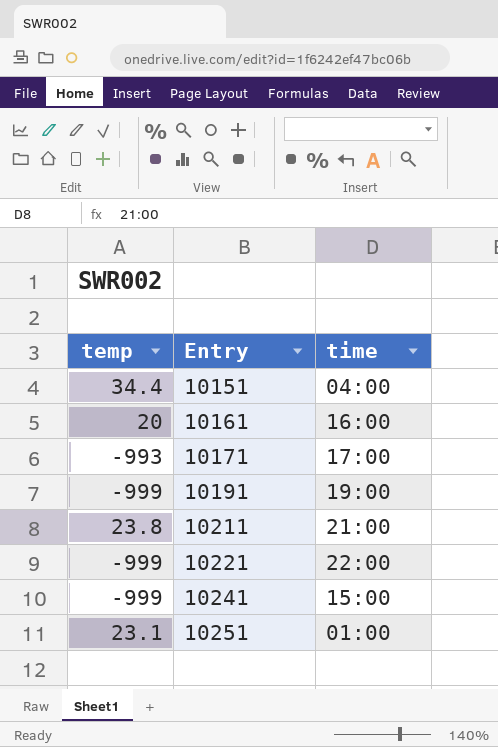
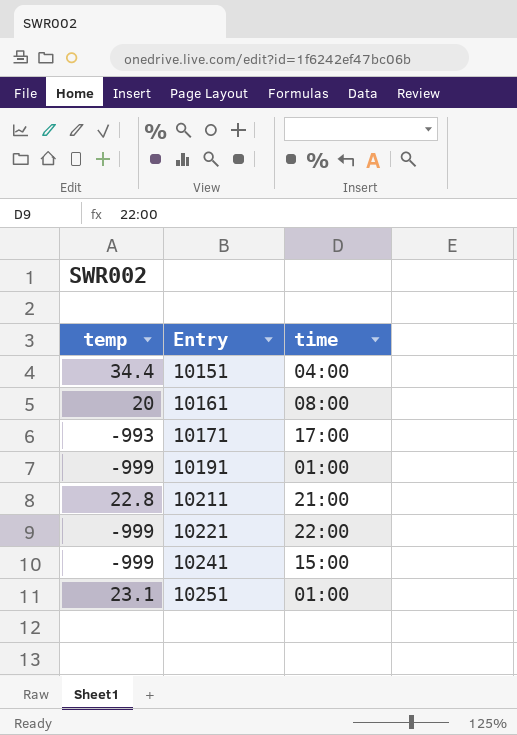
10161 | time: 16:00 -> 08:00
10191 | time: 19:00 -> 01:00
10211 | temp: 23.8 -> 22.8

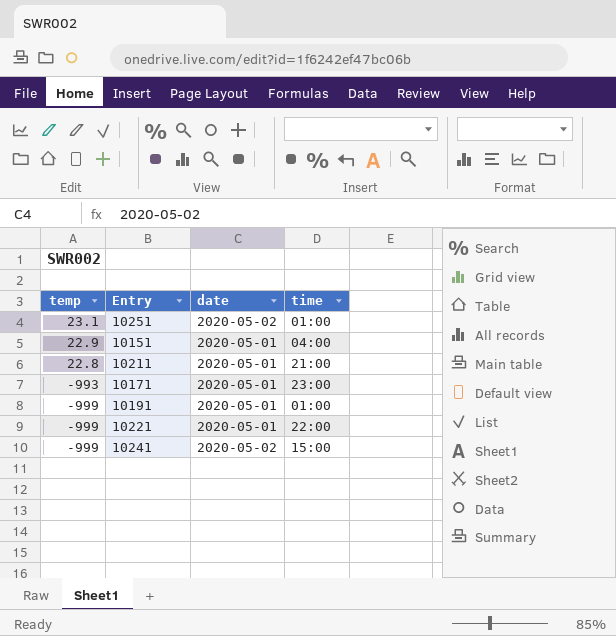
row order: Entry ascending -> temp descending
column date | position: none -> 3
row 10161: 20 | 08:00 -> none
10151 | temp: 34.4 -> 22.9
10171 | time: 17:00 -> 23:00

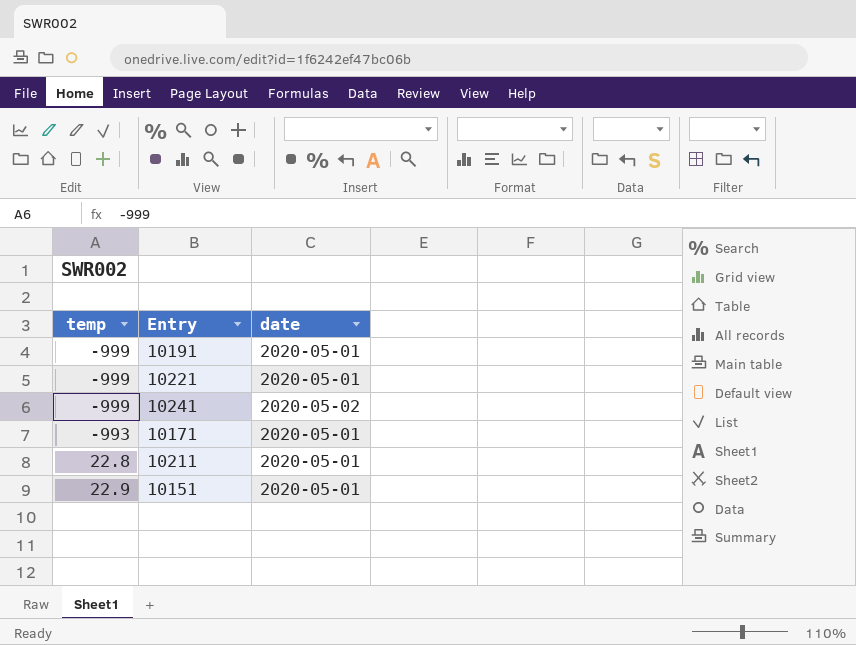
row order: temp descending -> temp ascending
column time | position: 4 -> none
row 10251: 23.1 | 2020-05-02 | 01:00 -> none

